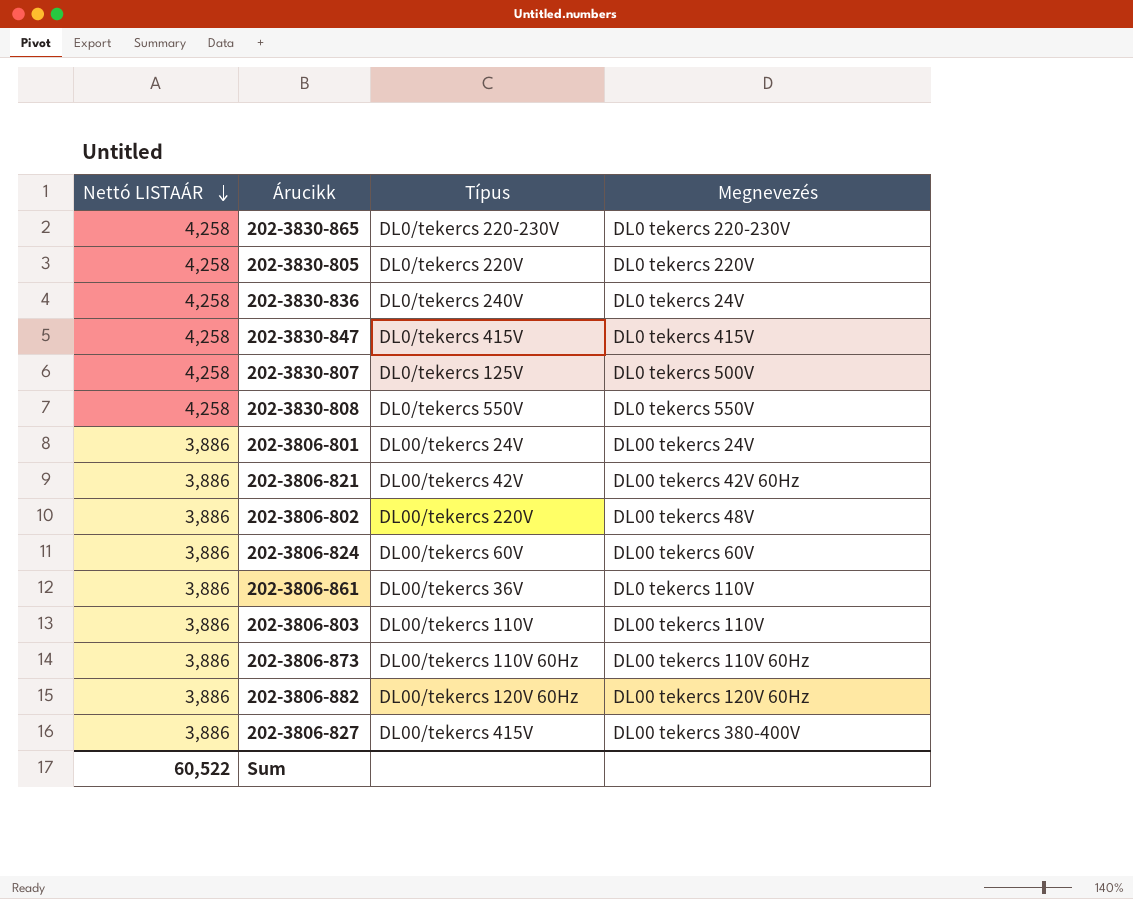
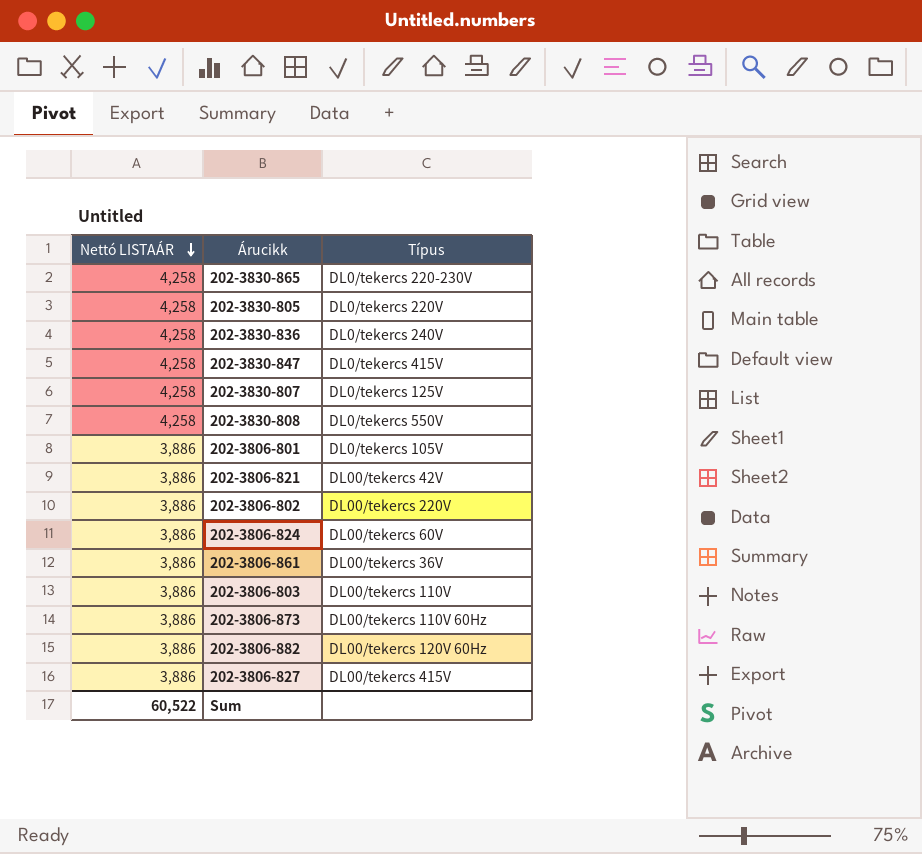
column Megnevezés | position: 4 -> none
202-3806-801 | Típus: DL00/tekercs 24V -> DL0/tekercs 105V

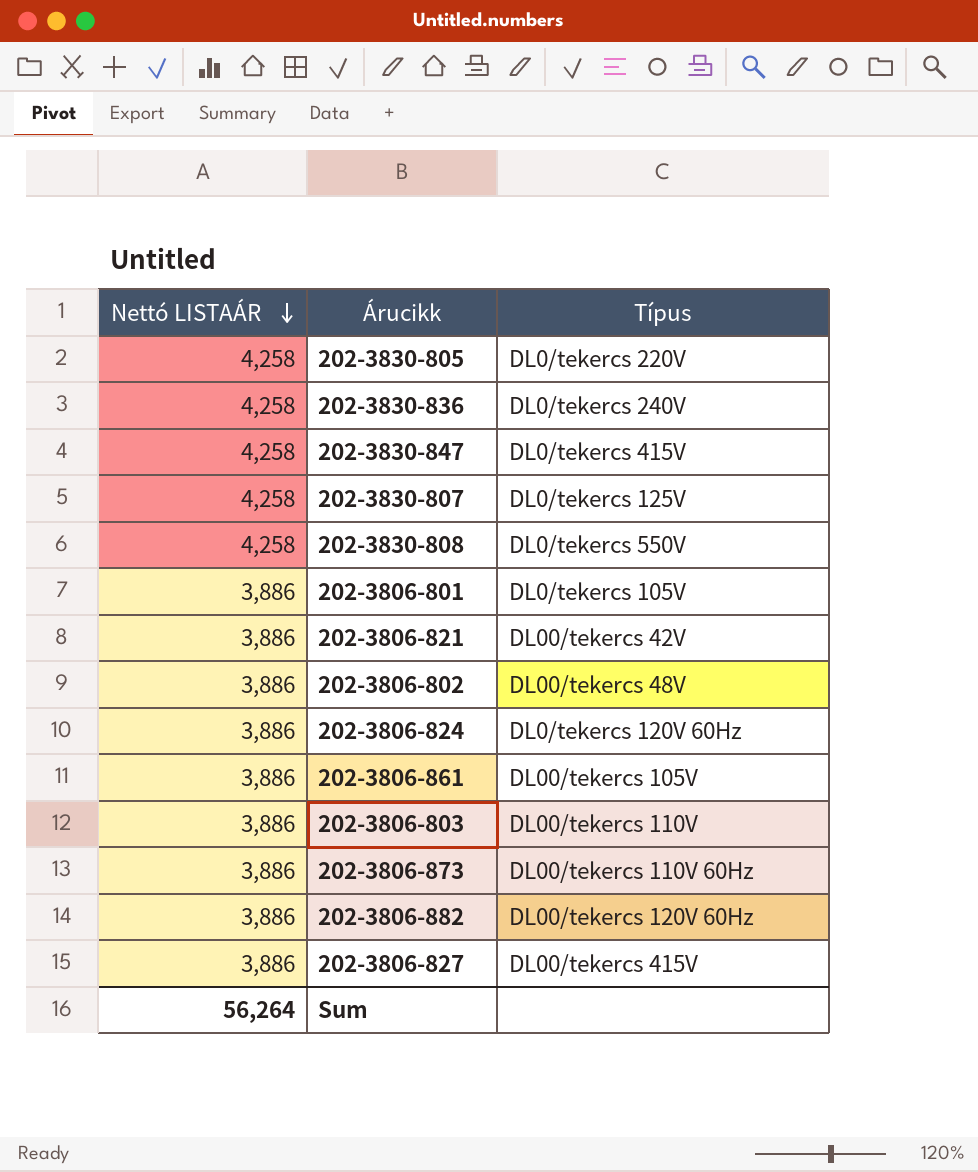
row 202-3830-865: 4,258 | DL0/tekercs 220-230V -> none
202-3806-802 | Típus: DL00/tekercs 220V -> DL00/tekercs 48V
202-3806-824 | Típus: DL00/tekercs 60V -> DL0/tekercs 120V 60Hz
202-3806-861 | Típus: DL00/tekercs 36V -> DL00/tekercs 105V
Sum | Nettó LISTAÁR: 60,522 -> 56,264

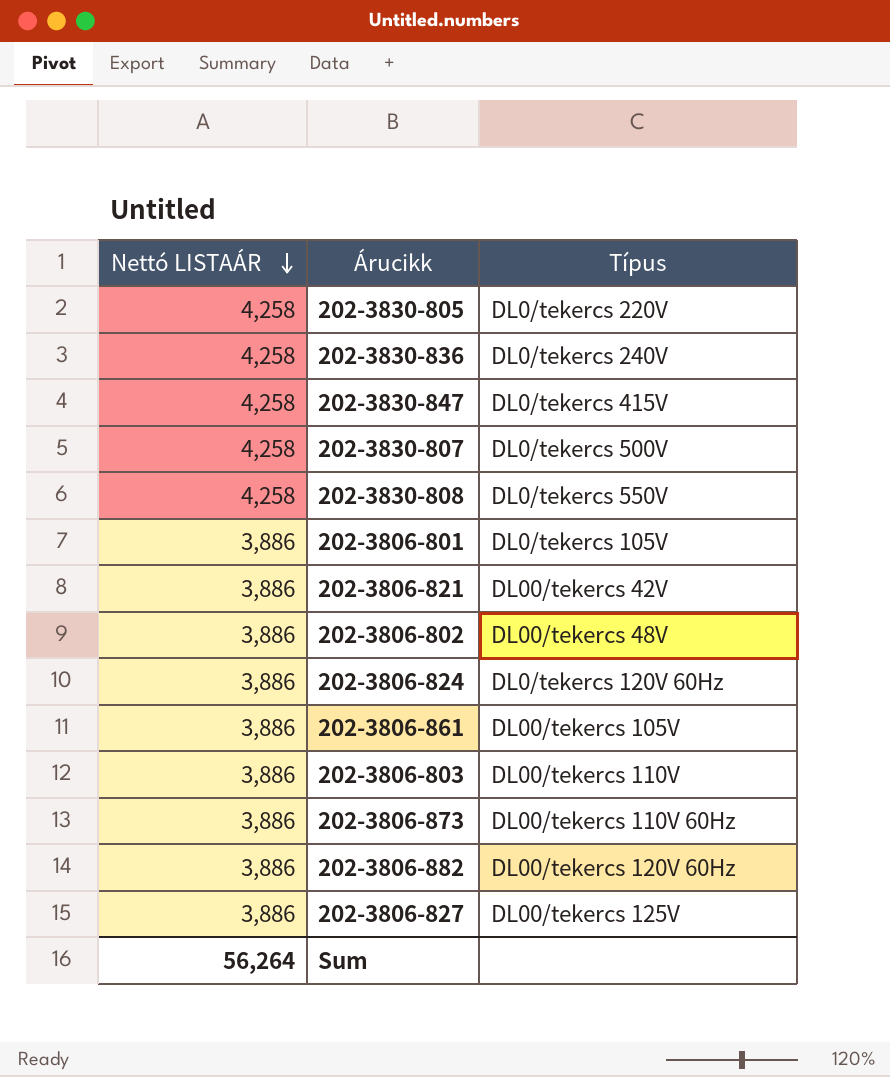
202-3830-807 | Típus: DL0/tekercs 125V -> DL0/tekercs 500V
202-3806-827 | Típus: DL00/tekercs 415V -> DL00/tekercs 125V

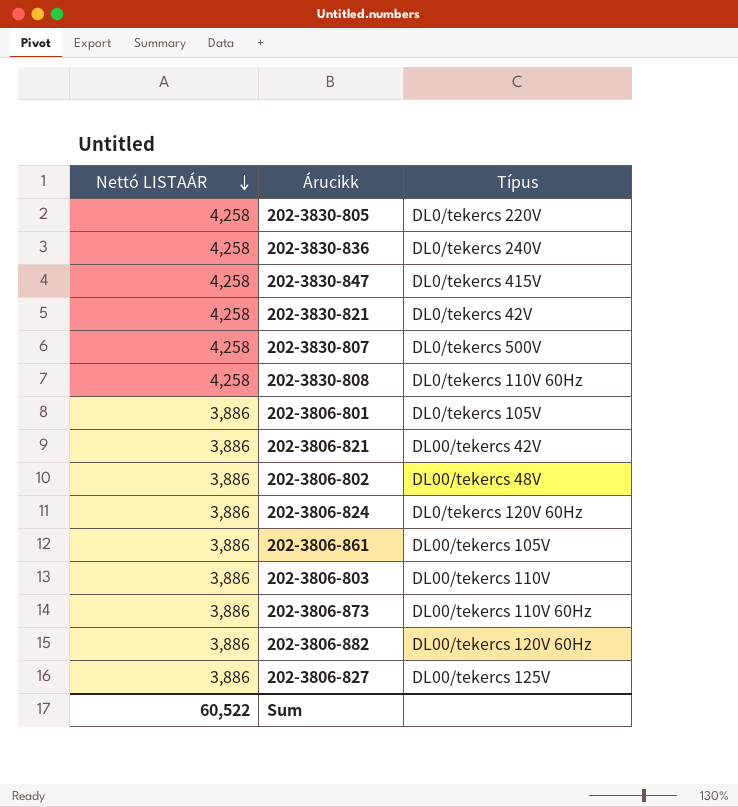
row 202-3830-821: none -> 4,258 | DL0/tekercs 42V
202-3830-808 | Típus: DL0/tekercs 550V -> DL0/tekercs 110V 60Hz
Sum | Nettó LISTAÁR: 56,264 -> 60,522

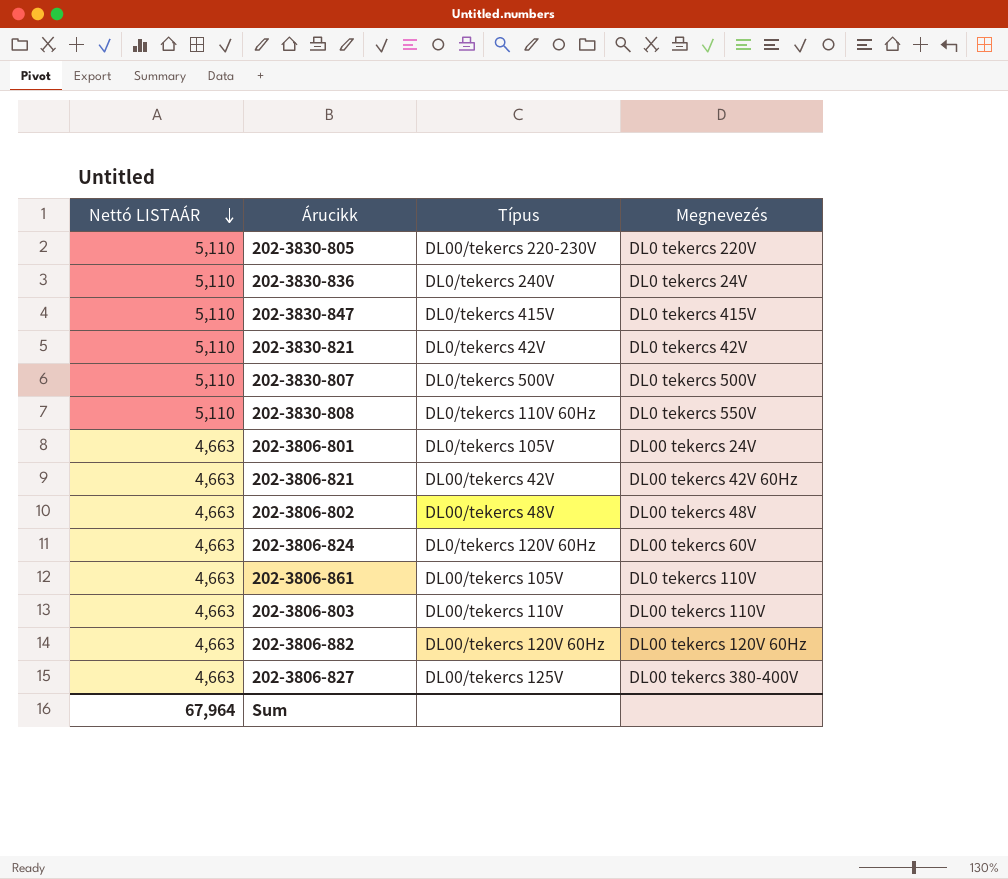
column Megnevezés | position: none -> 4
row 202-3806-873: 3,886 | DL00/tekercs 110V 60Hz -> none
202-3830-805 | Nettó LISTAÁR: 4,258 -> 5,110
202-3830-805 | Típus: DL0/tekercs 220V -> DL00/tekercs 220-230V
202-3830-836 | Nettó LISTAÁR: 4,258 -> 5,110
202-3830-847 | Nettó LISTAÁR: 4,258 -> 5,110
202-3830-821 | Nettó LISTAÁR: 4,258 -> 5,110
202-3830-807 | Nettó LISTAÁR: 4,258 -> 5,110
202-3830-808 | Nettó LISTAÁR: 4,258 -> 5,110
202-3806-801 | Nettó LISTAÁR: 3,886 -> 4,663
202-3806-821 | Nettó LISTAÁR: 3,886 -> 4,663
202-3806-802 | Nettó LISTAÁR: 3,886 -> 4,663
202-3806-824 | Nettó LISTAÁR: 3,886 -> 4,663
202-3806-861 | Nettó LISTAÁR: 3,886 -> 4,663
202-3806-803 | Nettó LISTAÁR: 3,886 -> 4,663
202-3806-882 | Nettó LISTAÁR: 3,886 -> 4,663
202-3806-827 | Nettó LISTAÁR: 3,886 -> 4,663
Sum | Nettó LISTAÁR: 60,522 -> 67,964

